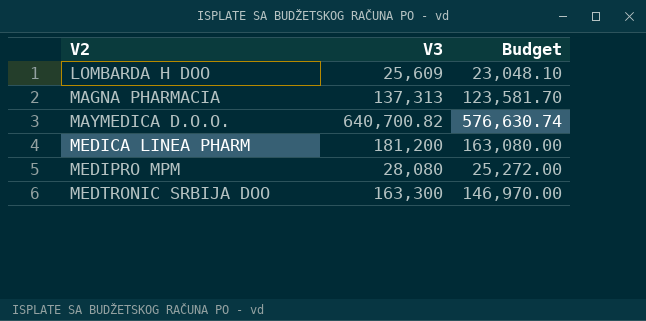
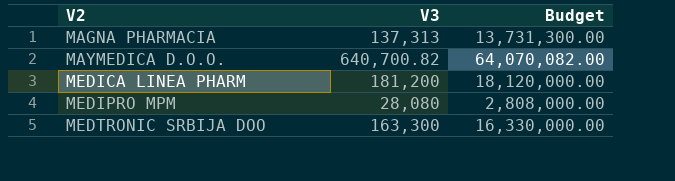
column Budget | formula: [V3] * 0.9 -> [V3] * 100
row LOMBARDA H DOO: 25,609 | 23,048.10 -> none

